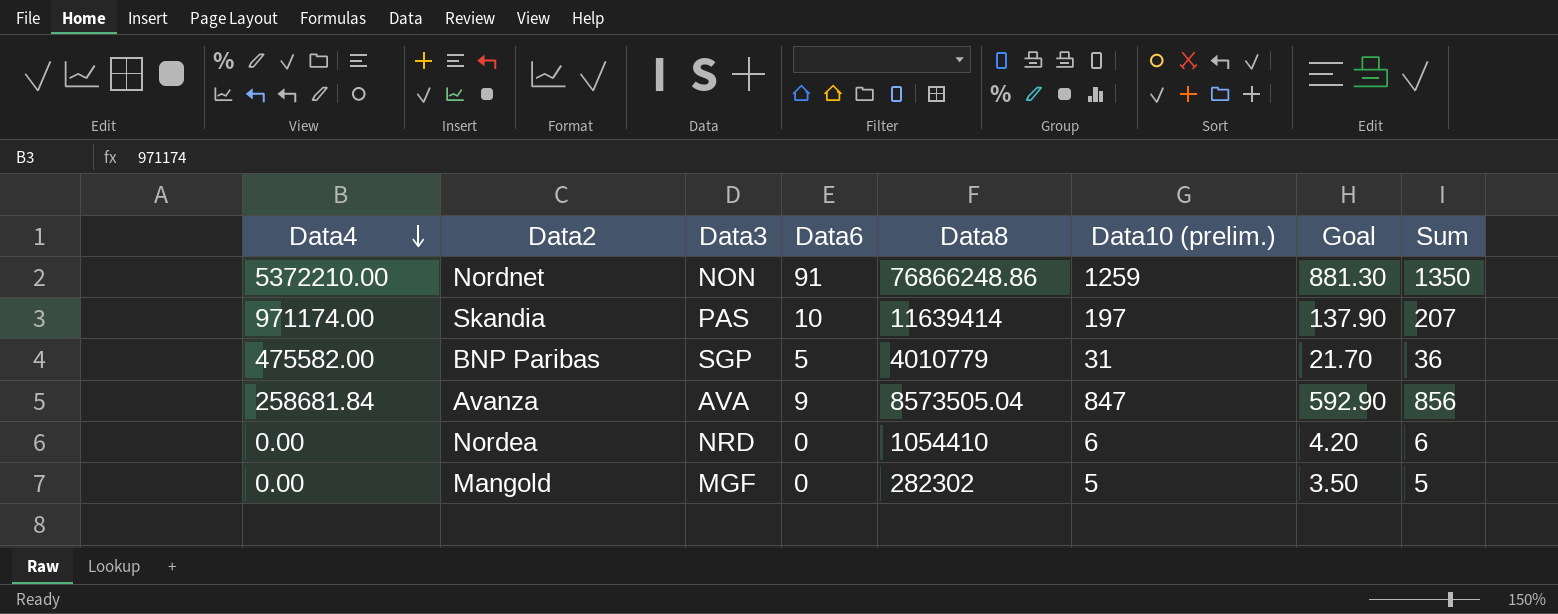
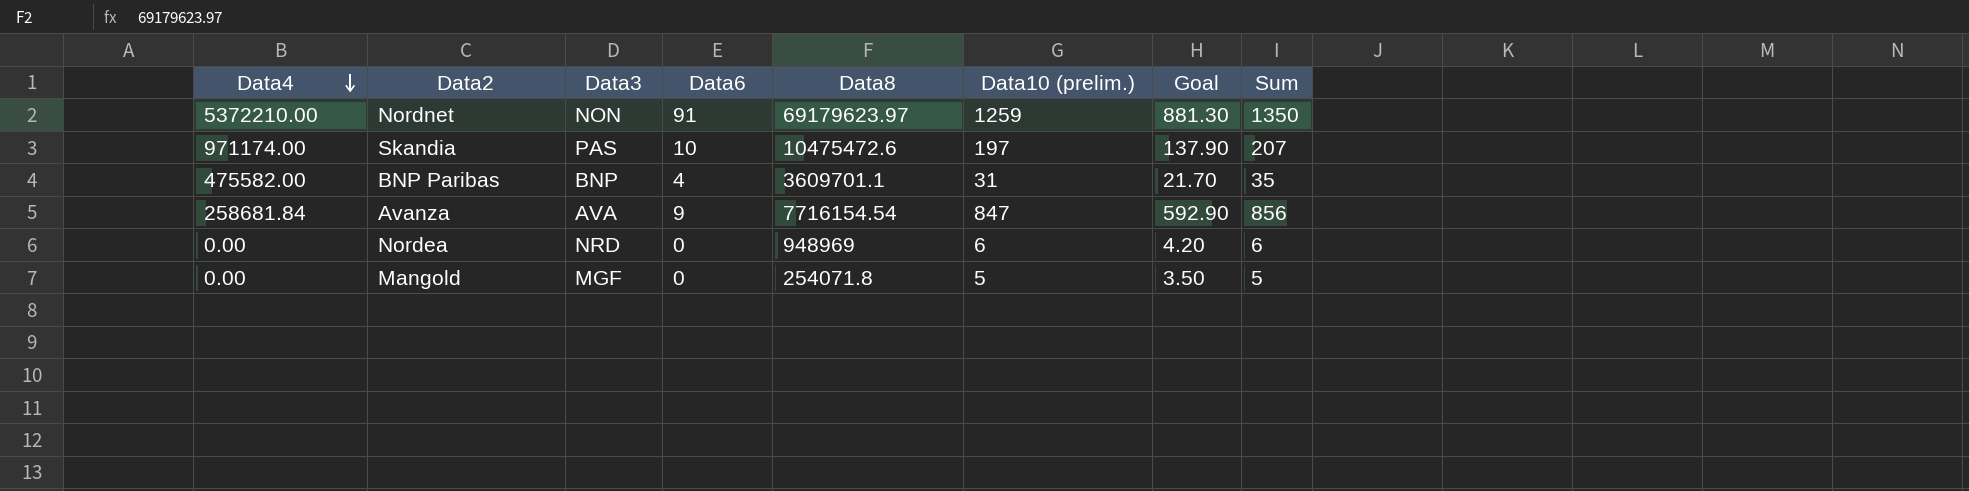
Nordnet | Data8: 76866248.86 -> 69179623.97
Skandia | Data8: 11639414 -> 10475472.6
BNP Paribas | Data3: SGP -> BNP
BNP Paribas | Data6: 5 -> 4
BNP Paribas | Data8: 4010779 -> 3609701.1
BNP Paribas | Sum: 36 -> 35
Avanza | Data8: 8573505.04 -> 7716154.54
Nordea | Data8: 1054410 -> 948969
Mangold | Data8: 282302 -> 254071.8

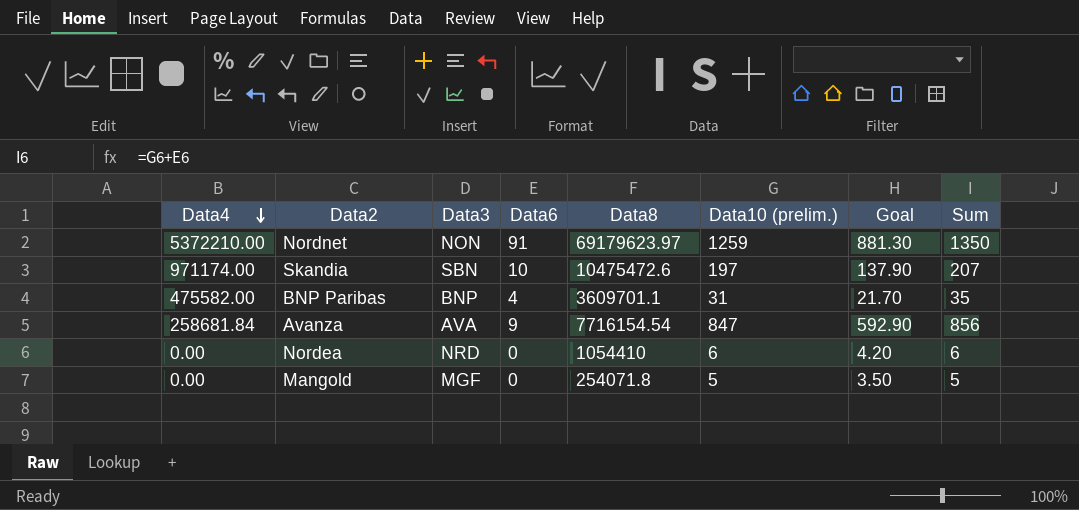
Skandia | Data3: PAS -> SBN
Nordea | Data8: 948969 -> 1054410

